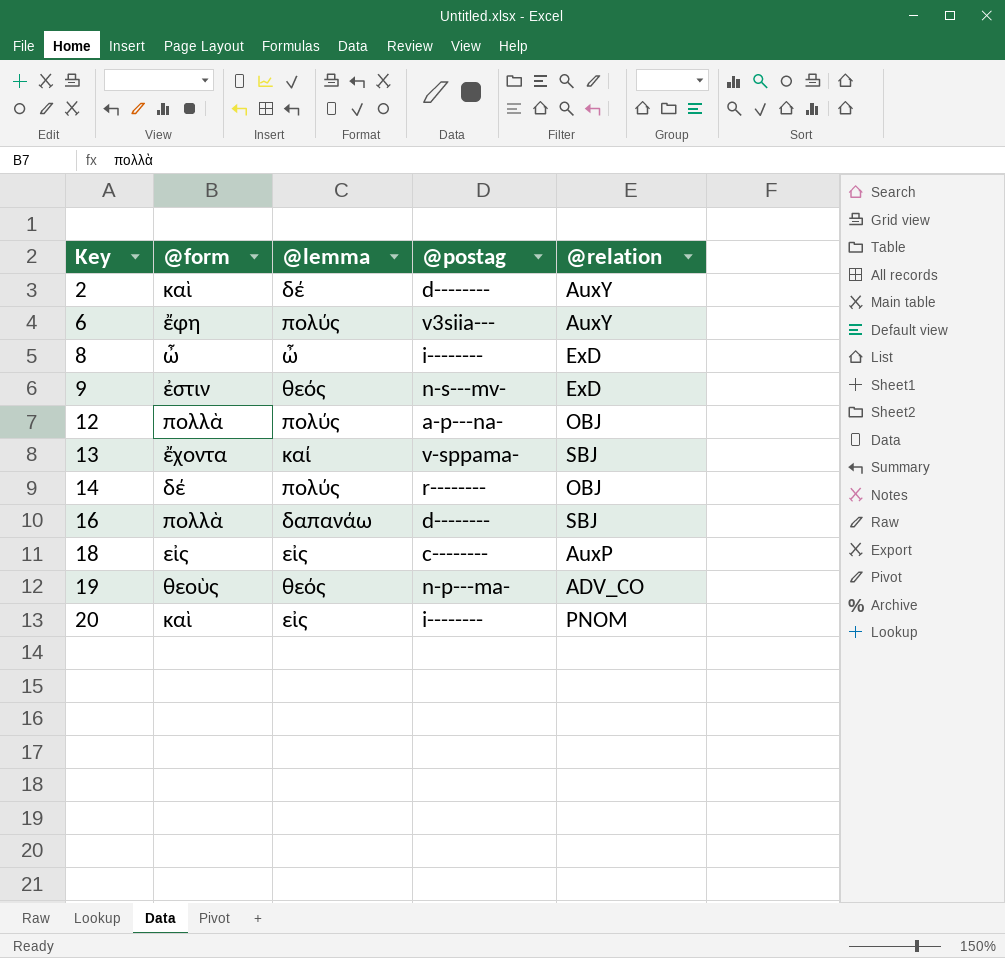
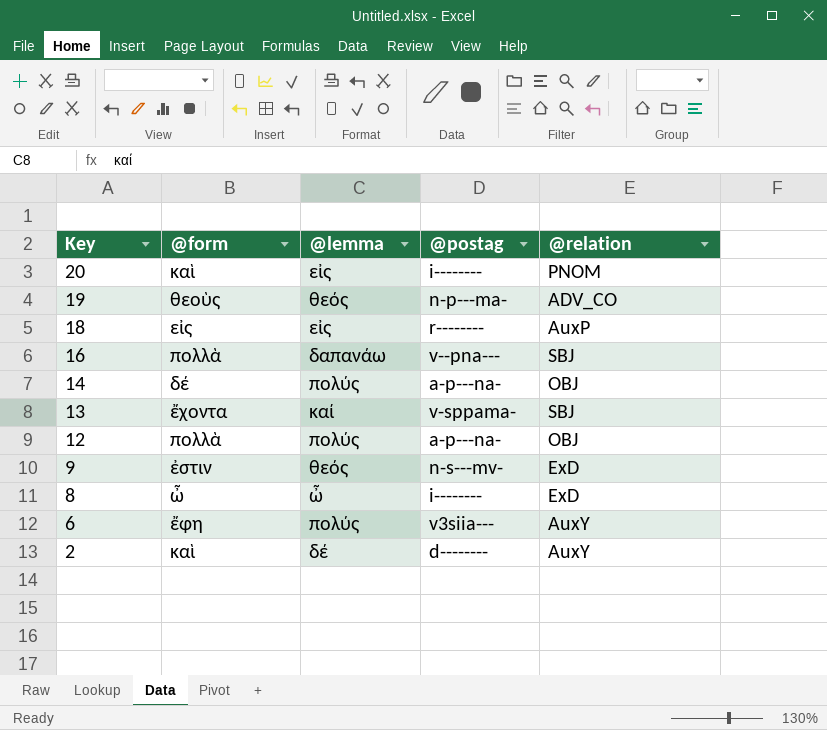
row order: Key ascending -> Key descending
18 | @postag: c-------- -> r--------
16 | @postag: d-------- -> v--pna---
14 | @postag: r-------- -> a-p---na-

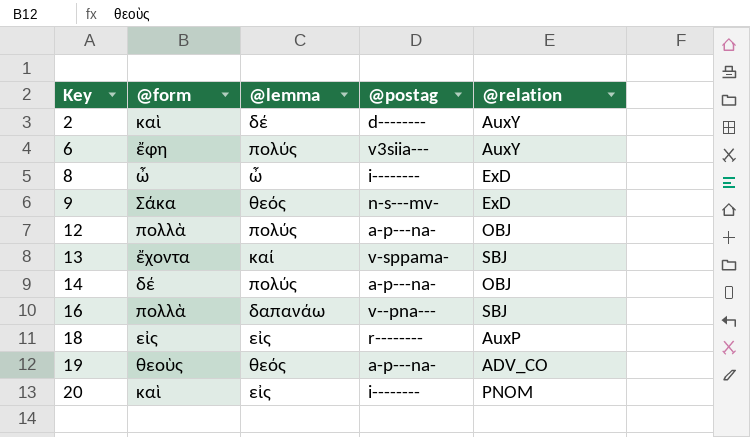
row order: Key descending -> Key ascending
9 | @form: ἐστιν -> Σάκα
19 | @postag: n-p---ma- -> a-p---na-

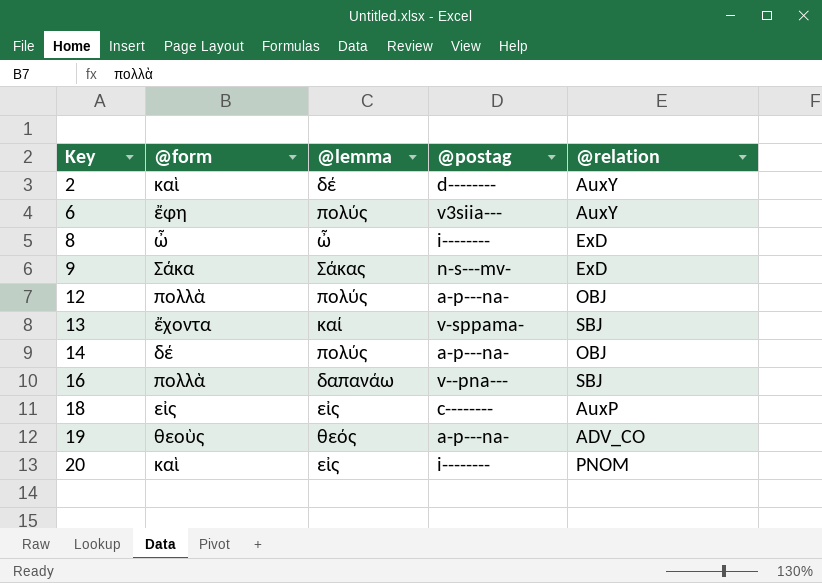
9 | @lemma: θεός -> Σάκας
18 | @postag: r-------- -> c--------

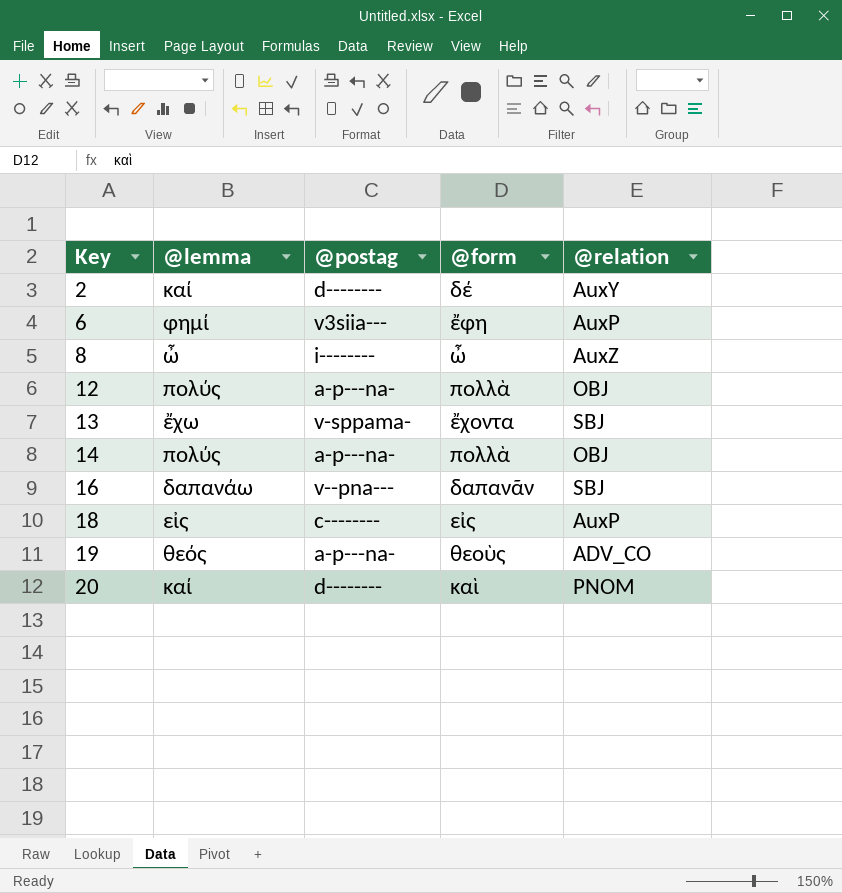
column @form | position: 2 -> 4
row 9: Σάκα | Σάκας | n-s---mv- | ExD -> none
2 | @lemma: δέ -> καί
2 | @form: καὶ -> δέ
6 | @lemma: πολύς -> φημί
6 | @relation: AuxY -> AuxP
8 | @relation: ExD -> AuxZ
13 | @lemma: καί -> ἔχω
14 | @form: δέ -> πολλὰ
16 | @form: πολλὰ -> δαπανᾶν
20 | @lemma: εἰς -> καί
20 | @postag: i-------- -> d--------

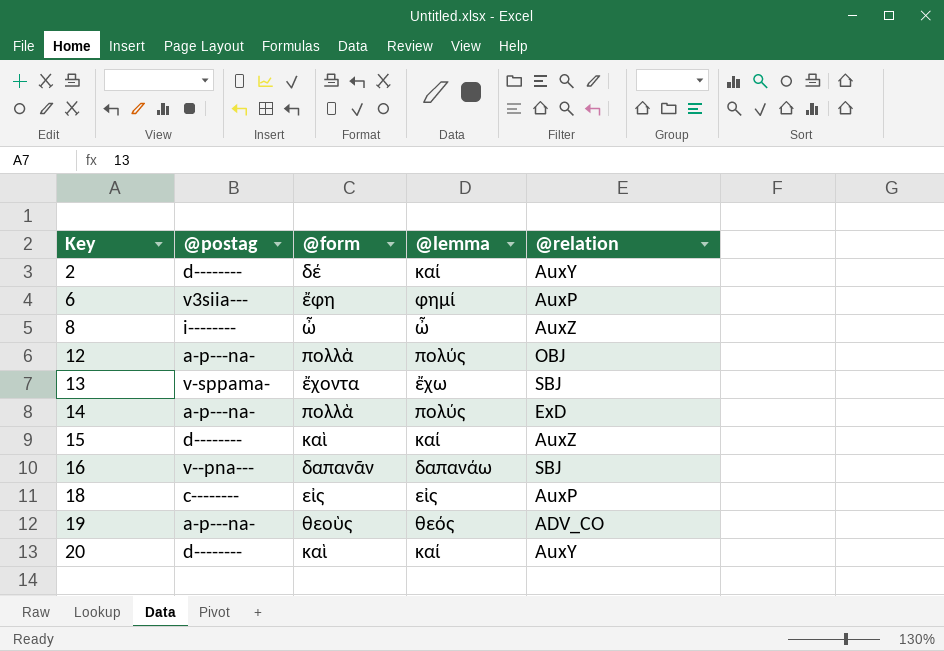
column @lemma | position: 2 -> 4
14 | @relation: OBJ -> ExD
row 15: none -> d-------- | καὶ | καί | AuxZ
20 | @relation: PNOM -> AuxY

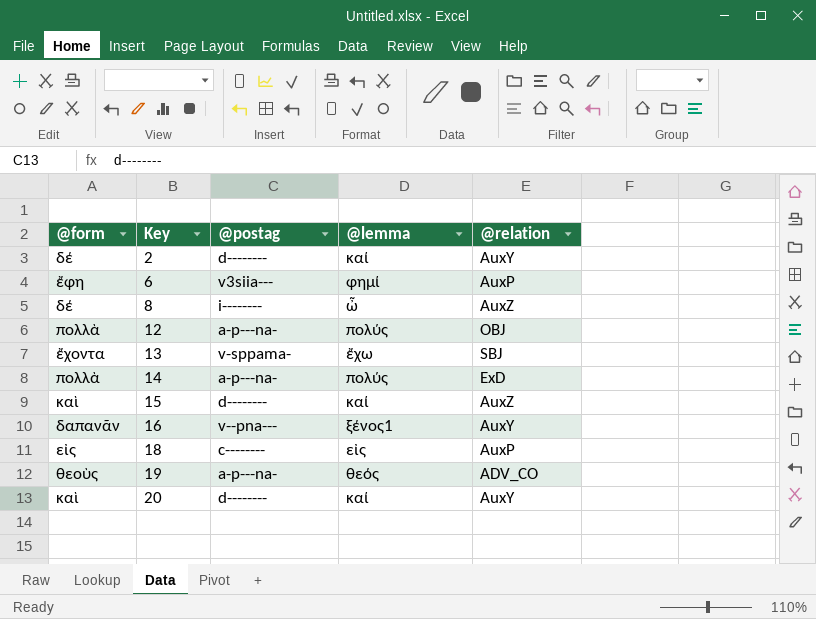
column @form | position: 3 -> 1
8 | @form: ὦ -> δέ
16 | @lemma: δαπανάω -> ξένος1
16 | @relation: SBJ -> AuxY

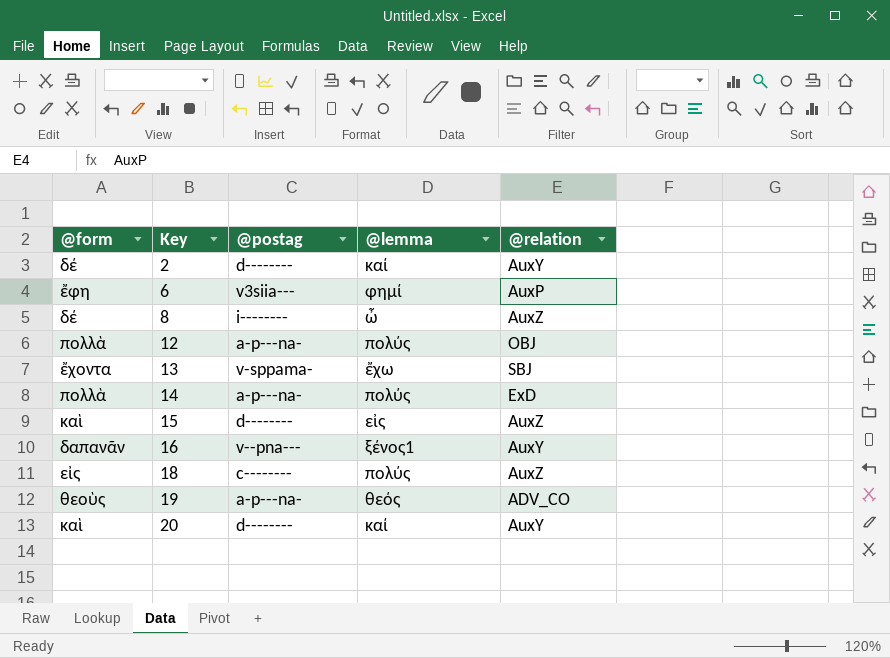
15 | @lemma: καί -> εἰς
18 | @lemma: εἰς -> πολύς
18 | @relation: AuxP -> AuxZ

